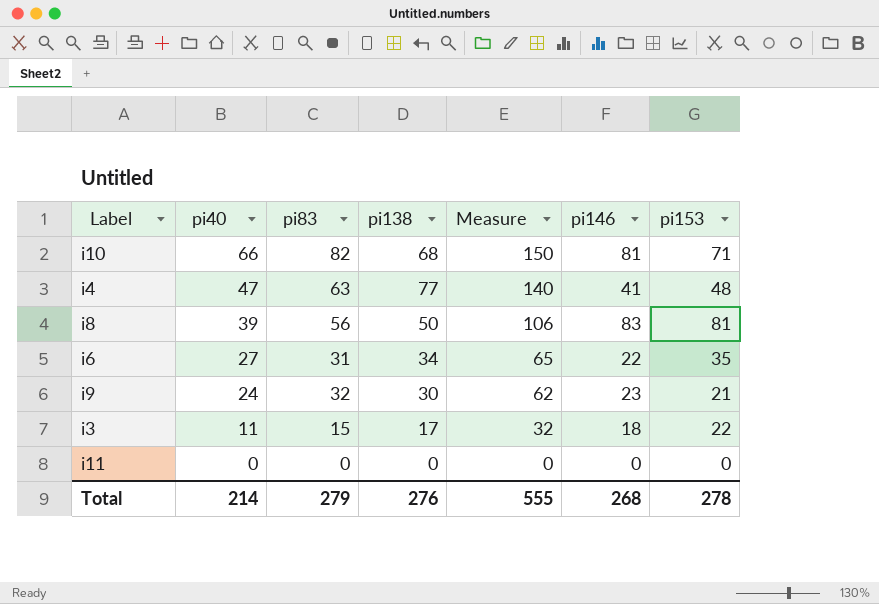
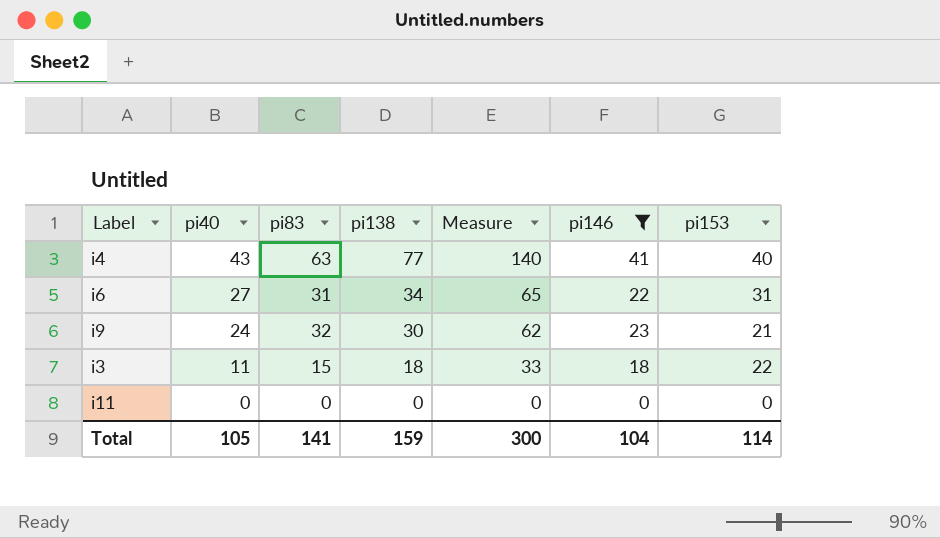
filter: none -> pi146 <= 41
i4 | pi40: 47 -> 43
i4 | pi153: 48 -> 40
i6 | pi153: 35 -> 31
i3 | pi138: 17 -> 18
i3 | Measure: 32 -> 33
Total | pi40: 214 -> 105
Total | pi83: 279 -> 141
Total | pi138: 276 -> 159
Total | Measure: 555 -> 300
Total | pi146: 268 -> 104
Total | pi153: 278 -> 114

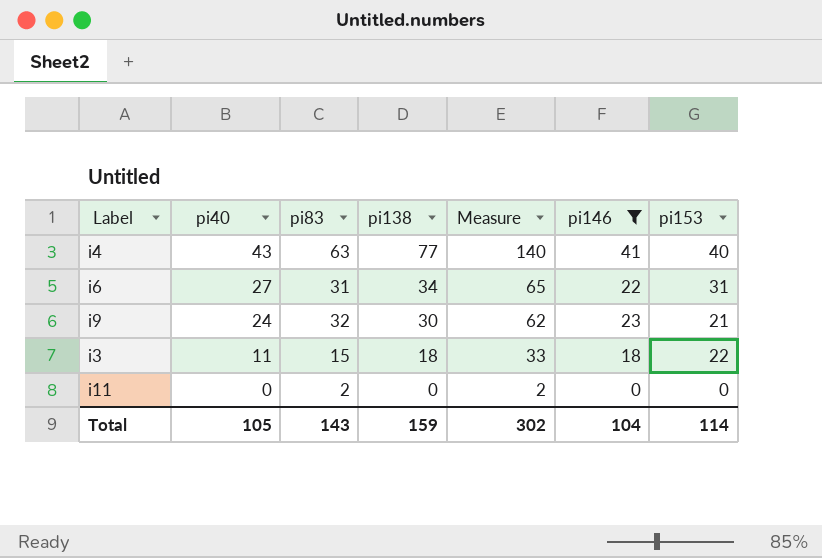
i11 | pi83: 0 -> 2
i11 | Measure: 0 -> 2
Total | pi83: 141 -> 143
Total | Measure: 300 -> 302

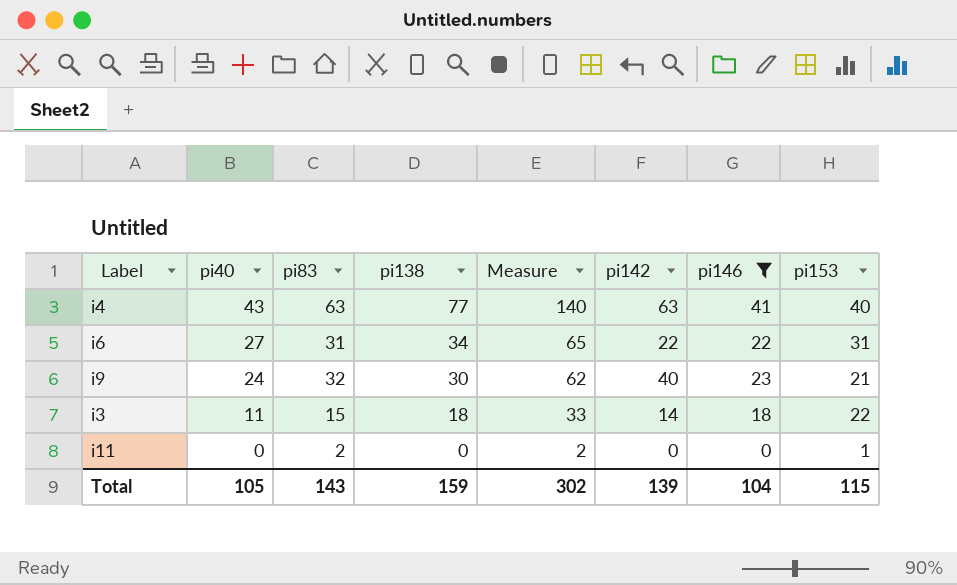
column pi142 | position: none -> 6
i11 | pi153: 0 -> 1
Total | pi153: 114 -> 115

